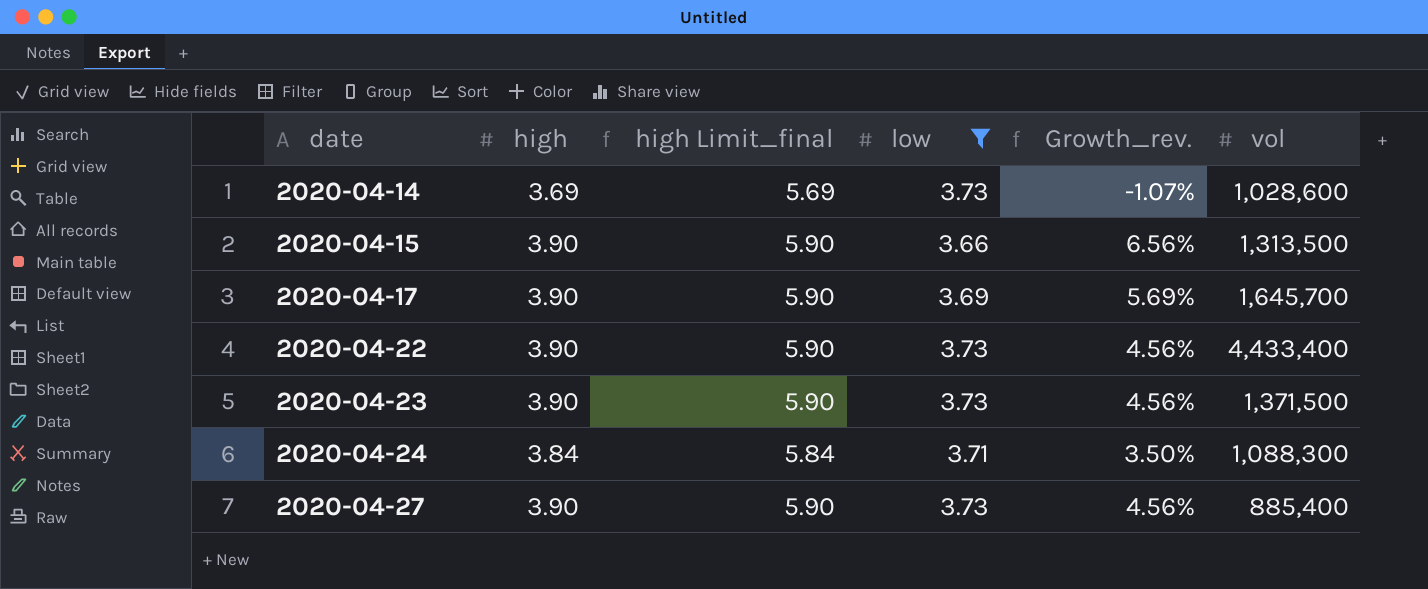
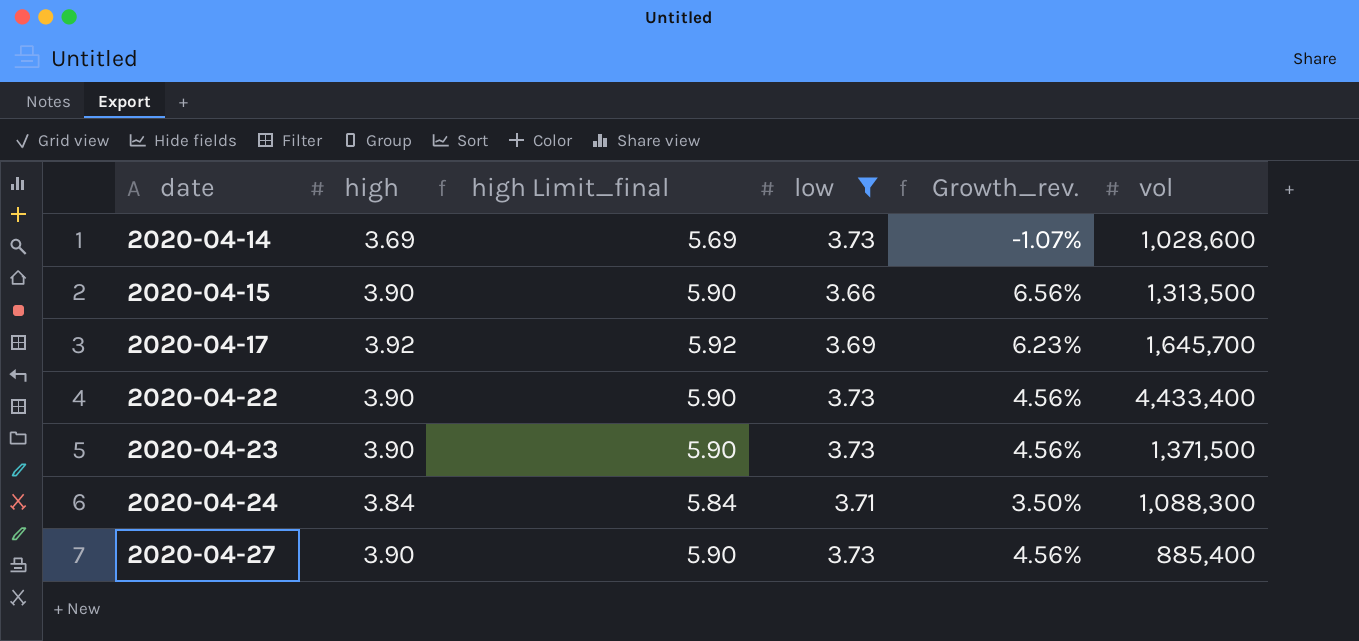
2020-04-17 | high: 3.90 -> 3.92
2020-04-17 | high Limit_final: 5.90 -> 5.92
2020-04-17 | Growth_rev.: 5.69% -> 6.23%

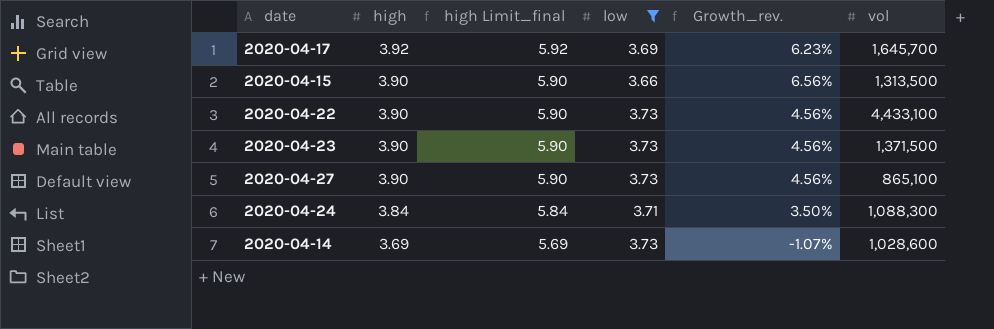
row order: date ascending -> high descending
2020-04-22 | vol: 4,433,400 -> 4,433,100
2020-04-27 | vol: 885,400 -> 865,100

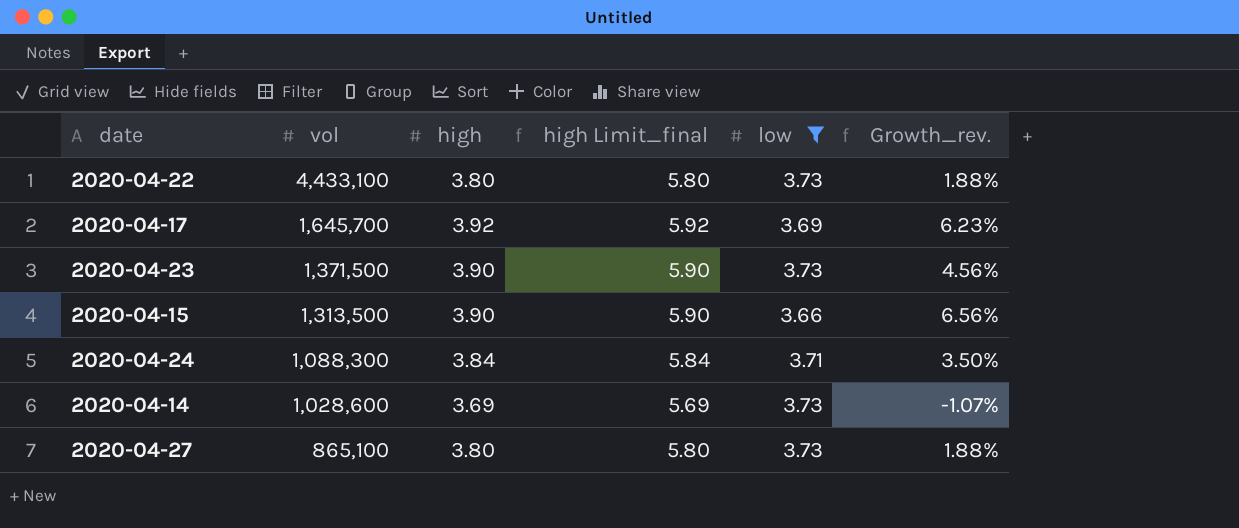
row order: high descending -> vol descending
column vol | position: 6 -> 2
2020-04-22 | high: 3.90 -> 3.80
2020-04-22 | high Limit_final: 5.90 -> 5.80
2020-04-22 | Growth_rev.: 4.56% -> 1.88%
2020-04-27 | high: 3.90 -> 3.80
2020-04-27 | high Limit_final: 5.90 -> 5.80
2020-04-27 | Growth_rev.: 4.56% -> 1.88%

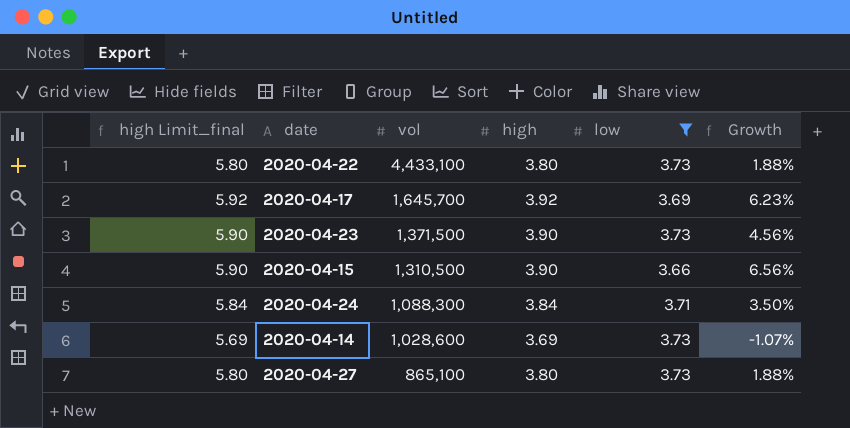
column high Limit_final | position: 4 -> 1
column name: Growth_rev. -> Growth
2020-04-15 | vol: 1,313,500 -> 1,310,500

